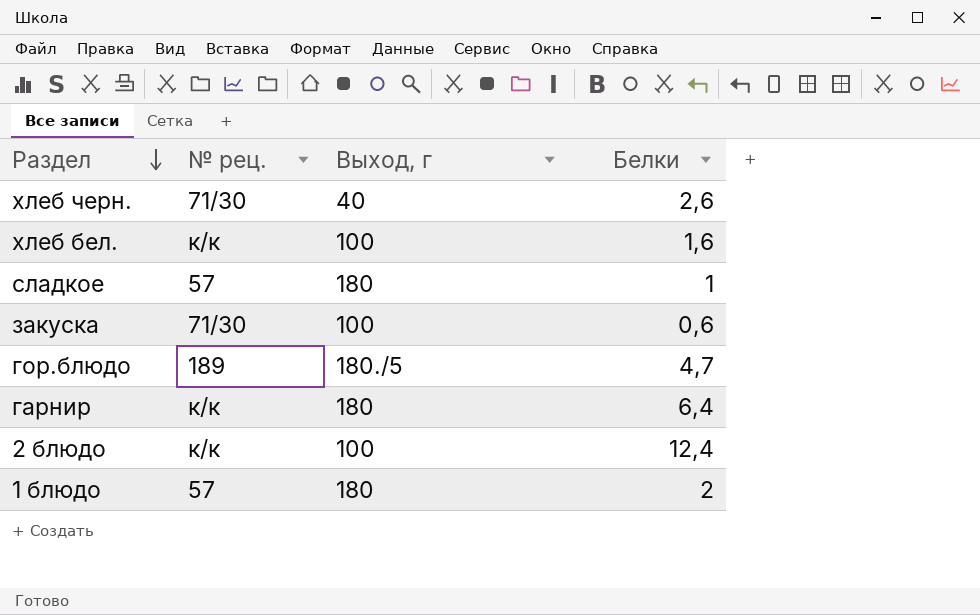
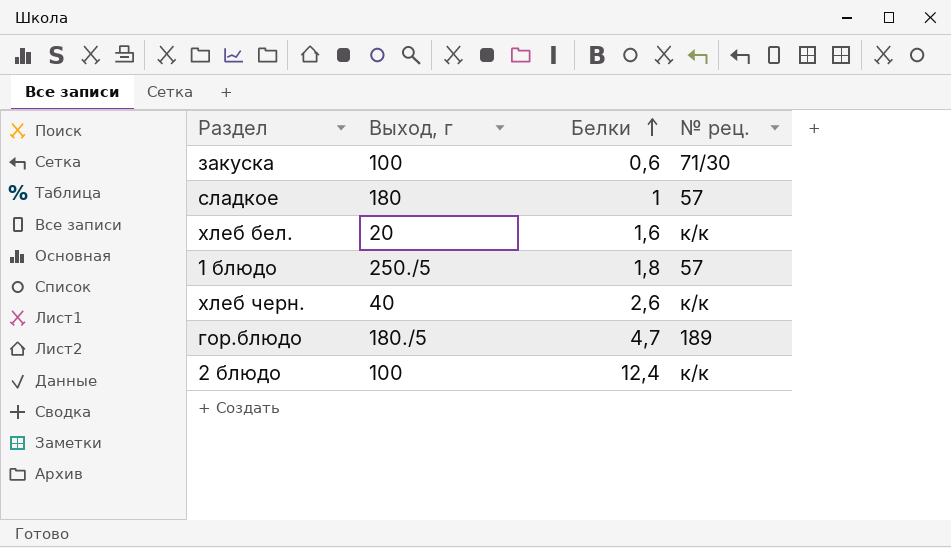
row order: Раздел descending -> Белки ascending
column № рец. | position: 2 -> 4
row гарнир: к/к | 180 | 6,4 -> none
хлеб бел. | Выход, г: 100 -> 20
1 блюдо | Выход, г: 180 -> 250./5
1 блюдо | Белки: 2 -> 1,8
хлеб черн. | № рец.: 71/30 -> к/к

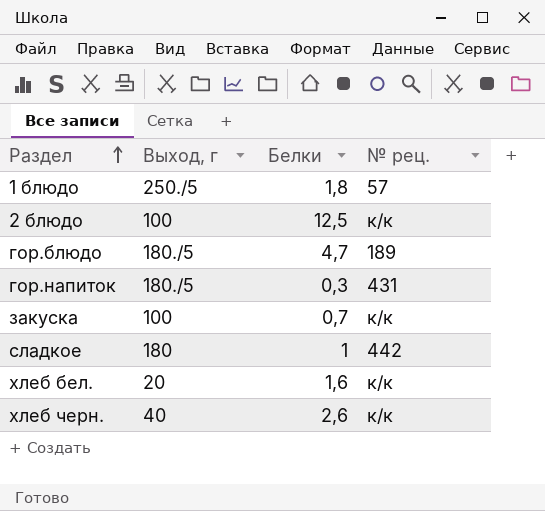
row order: Белки ascending -> Раздел ascending
2 блюдо | Белки: 12,4 -> 12,5
row гор.напиток: none -> 180./5 | 0,3 | 431
закуска | Белки: 0,6 -> 0,7
закуска | № рец.: 71/30 -> к/к
сладкое | № рец.: 57 -> 442

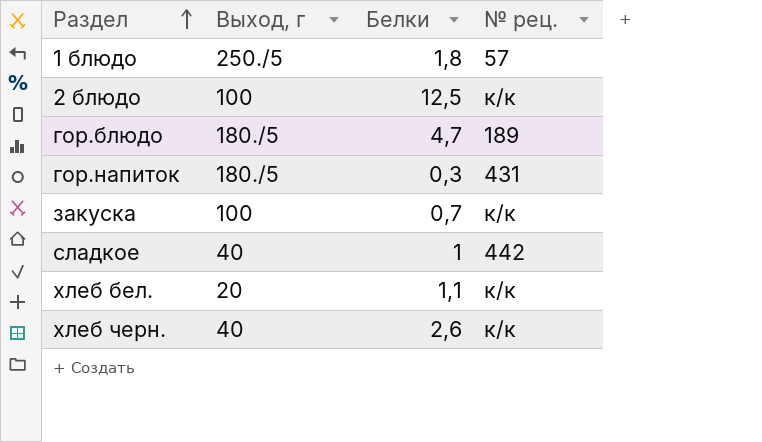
сладкое | Выход, г: 180 -> 40
хлеб бел. | Белки: 1,6 -> 1,1

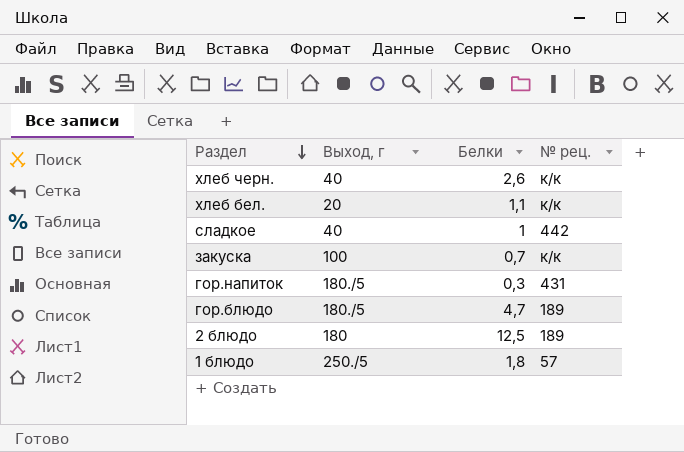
row order: Раздел ascending -> Раздел descending
2 блюдо | Выход, г: 100 -> 180
2 блюдо | № рец.: к/к -> 189

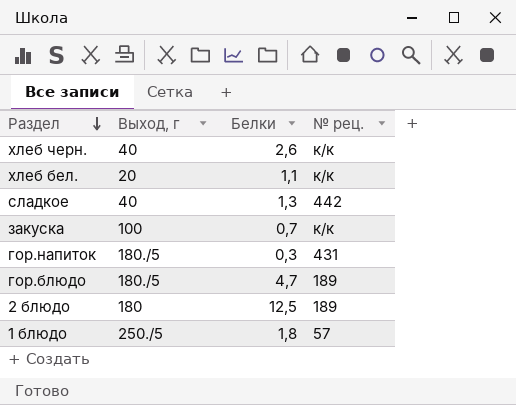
сладкое | Белки: 1 -> 1,3

